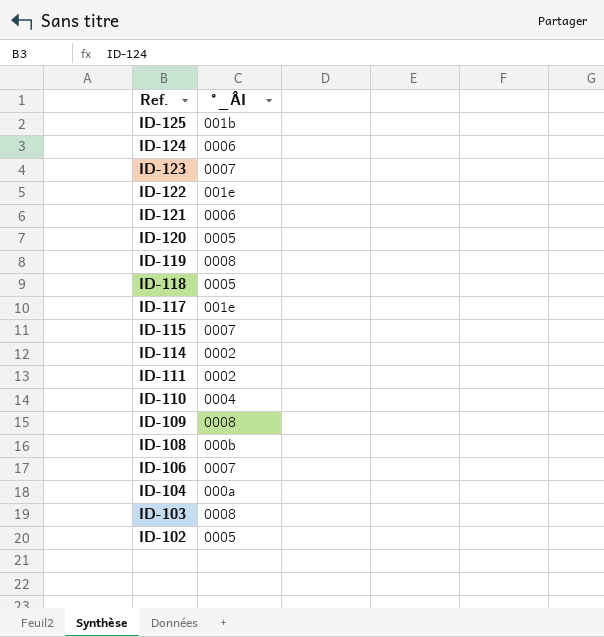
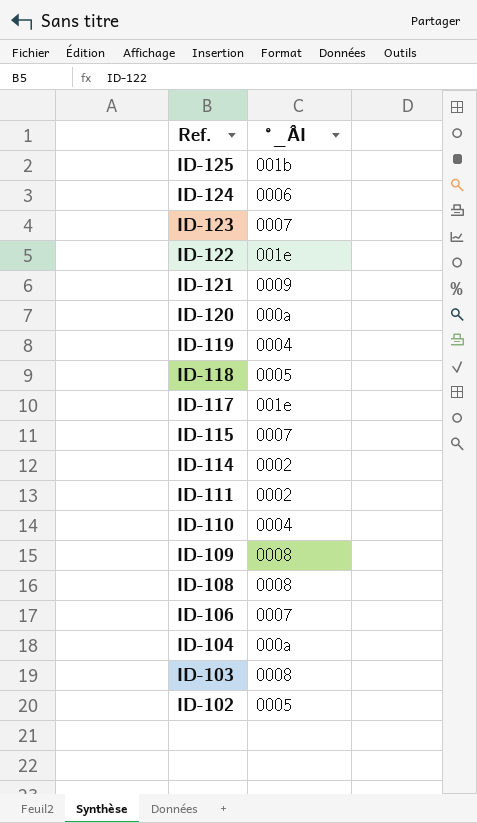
ID-121 | °_ÂI: 0006 -> 0009
ID-120 | °_ÂI: 0005 -> 000a
ID-119 | °_ÂI: 0008 -> 0004
ID-108 | °_ÂI: 000b -> 0008

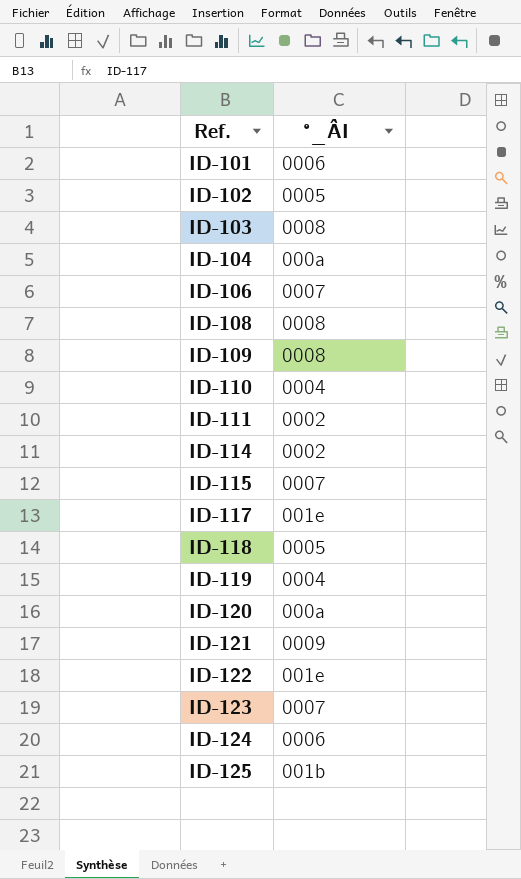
row order: Ref. descending -> Ref. ascending
row ID-101: none -> 0006

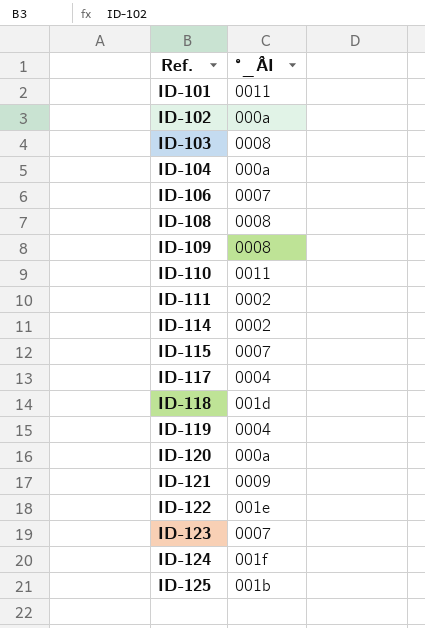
ID-101 | °_ÂI: 0006 -> 0011
ID-102 | °_ÂI: 0005 -> 000a
ID-110 | °_ÂI: 0004 -> 0011
ID-117 | °_ÂI: 001e -> 0004
ID-118 | °_ÂI: 0005 -> 001d
ID-124 | °_ÂI: 0006 -> 001f

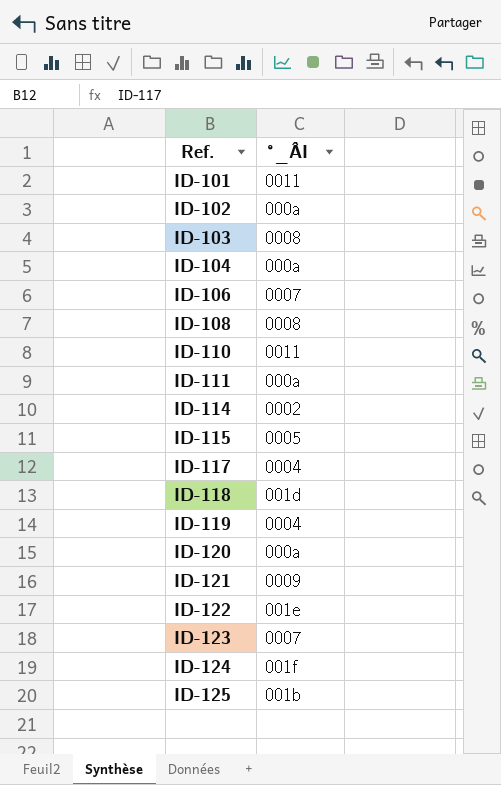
row ID-109: 0008 -> none
ID-111 | °_ÂI: 0002 -> 000a
ID-115 | °_ÂI: 0007 -> 0005

